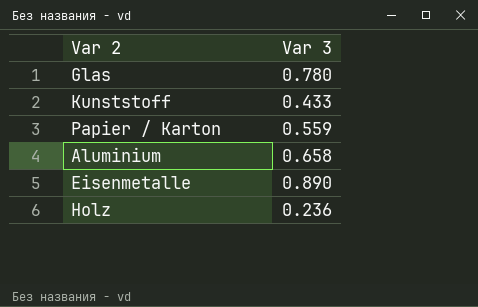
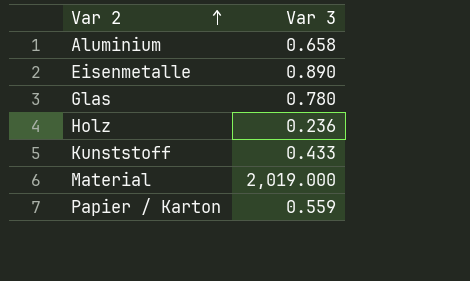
row order: none -> Var 2 ascending
row Material: none -> 2,019.000

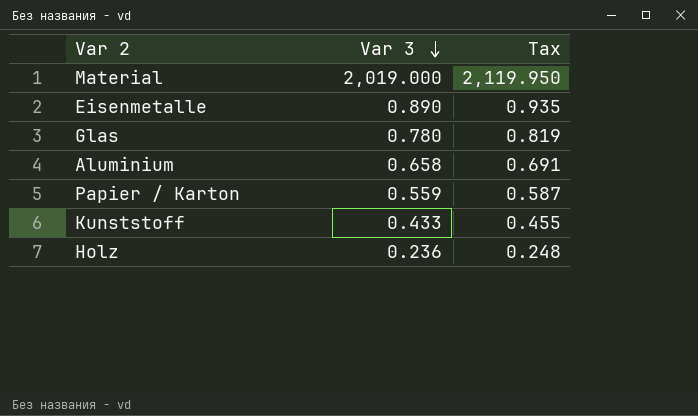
row order: Var 2 ascending -> Var 3 descending
column Tax | formula: none -> [Var 3] * 1.05

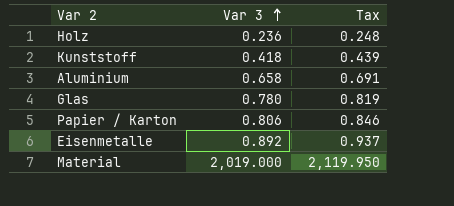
row order: Var 3 descending -> Var 3 ascending
Kunststoff | Var 3: 0.433 -> 0.418
Kunststoff | Tax: 0.455 -> 0.439
Papier / Karton | Var 3: 0.559 -> 0.806
Papier / Karton | Tax: 0.587 -> 0.846
Eisenmetalle | Var 3: 0.890 -> 0.892
Eisenmetalle | Tax: 0.935 -> 0.937

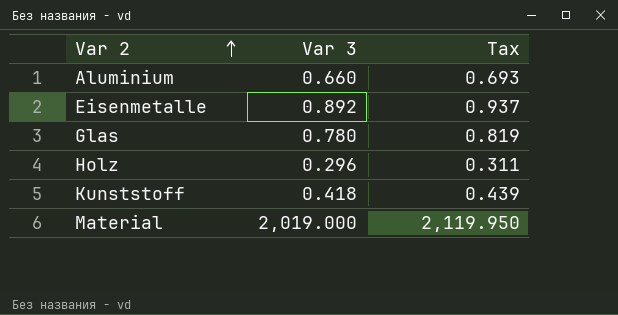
row order: Var 3 ascending -> Var 2 ascending
row Papier / Karton: 0.806 | 0.846 -> none
Aluminium | Var 3: 0.658 -> 0.660
Aluminium | Tax: 0.691 -> 0.693
Holz | Var 3: 0.236 -> 0.296
Holz | Tax: 0.248 -> 0.311

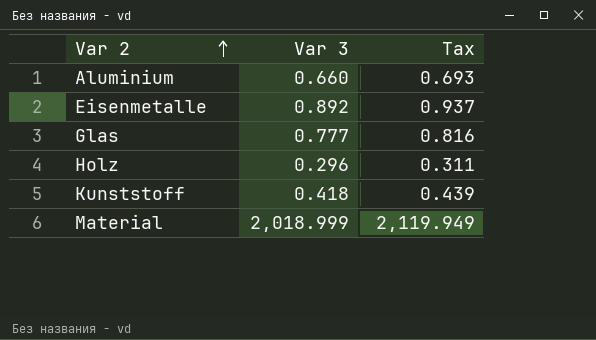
Glas | Var 3: 0.780 -> 0.777
Glas | Tax: 0.819 -> 0.816
Material | Var 3: 2,019.000 -> 2,018.999
Material | Tax: 2,119.950 -> 2,119.949

